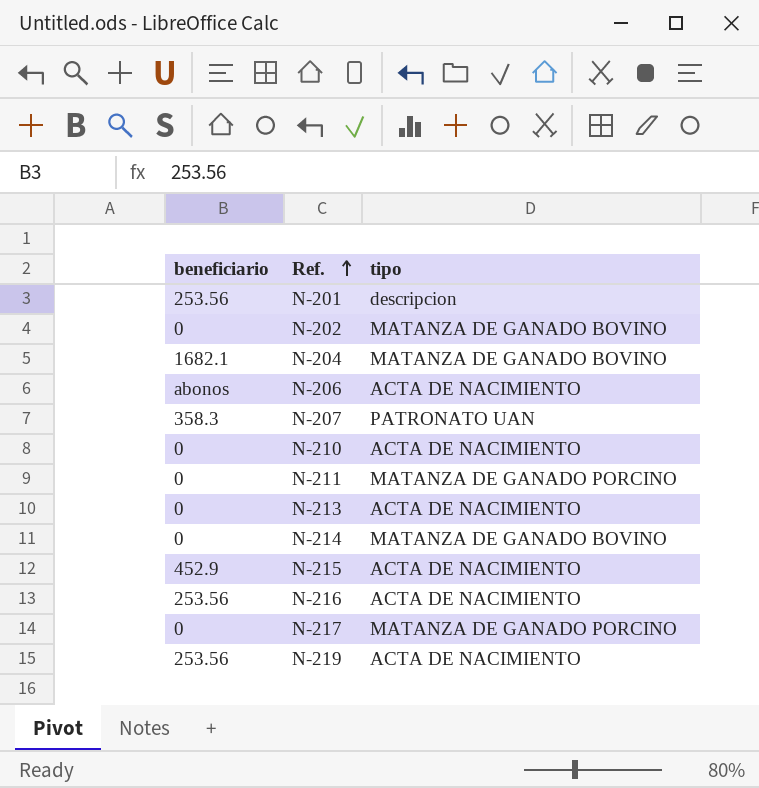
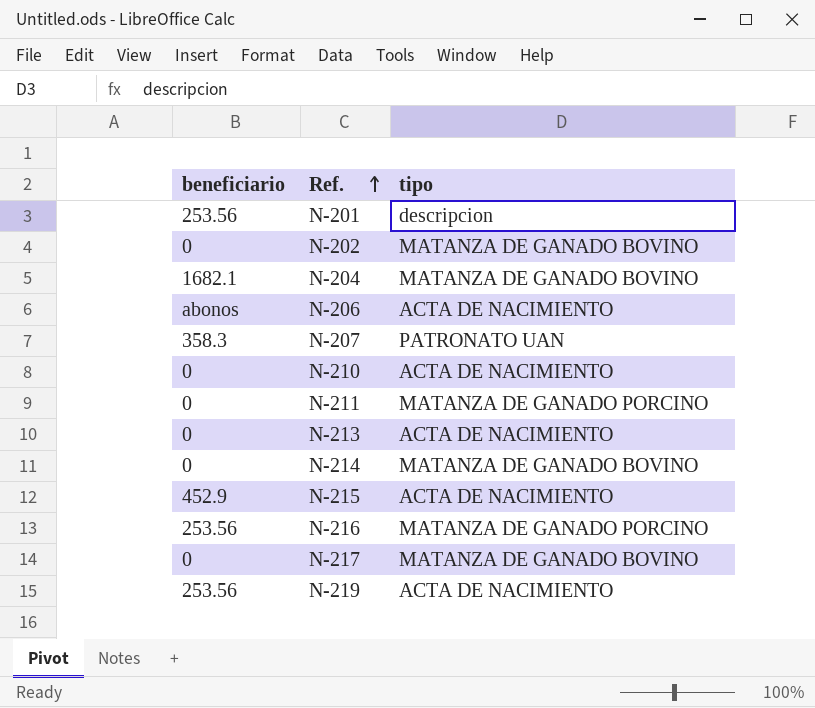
N-216 | tipo: ACTA DE NACIMIENTO -> MATANZA DE GANADO PORCINO
N-217 | tipo: MATANZA DE GANADO PORCINO -> MATANZA DE GANADO BOVINO

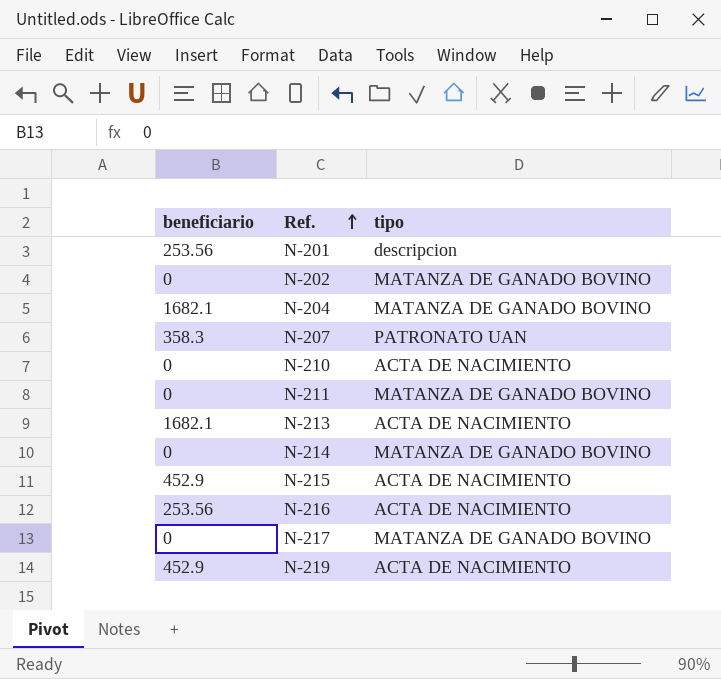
row N-206: abonos | ACTA DE NACIMIENTO -> none
N-211 | tipo: MATANZA DE GANADO PORCINO -> MATANZA DE GANADO BOVINO
N-213 | beneficiario: 0 -> 1682.1
N-216 | tipo: MATANZA DE GANADO PORCINO -> ACTA DE NACIMIENTO
N-219 | beneficiario: 253.56 -> 452.9

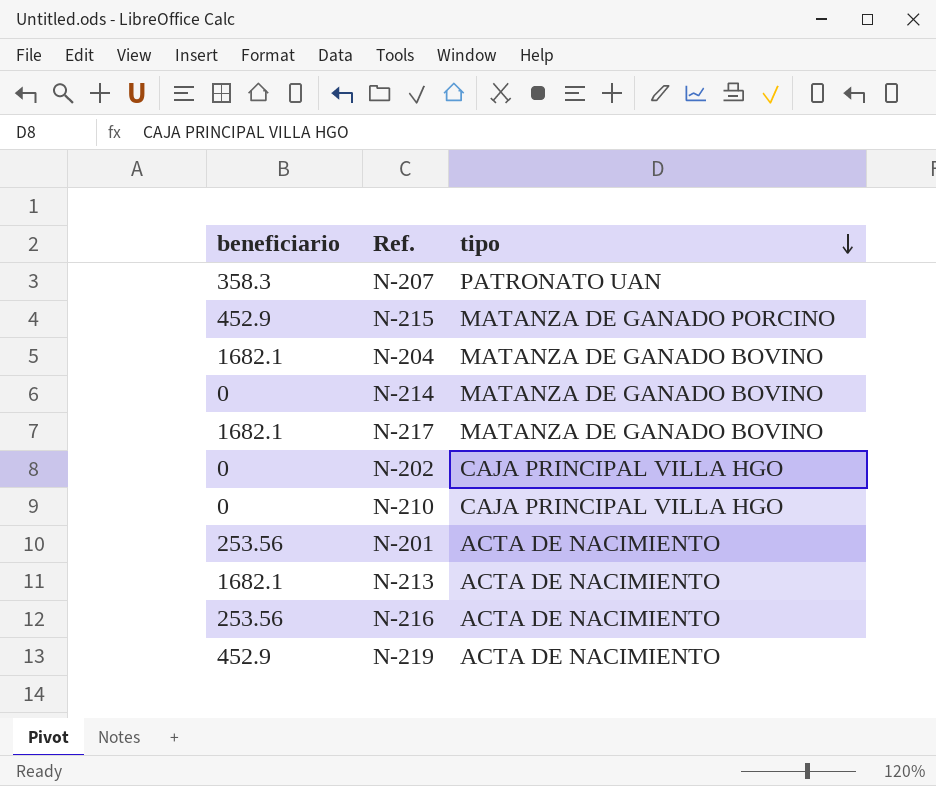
row order: Ref. ascending -> tipo descending
row N-211: 0 | MATANZA DE GANADO BOVINO -> none
N-215 | tipo: ACTA DE NACIMIENTO -> MATANZA DE GANADO PORCINO
N-217 | beneficiario: 0 -> 1682.1
N-202 | tipo: MATANZA DE GANADO BOVINO -> CAJA PRINCIPAL VILLA HGO
N-210 | tipo: ACTA DE NACIMIENTO -> CAJA PRINCIPAL VILLA HGO
N-201 | tipo: descripcion -> ACTA DE NACIMIENTO

